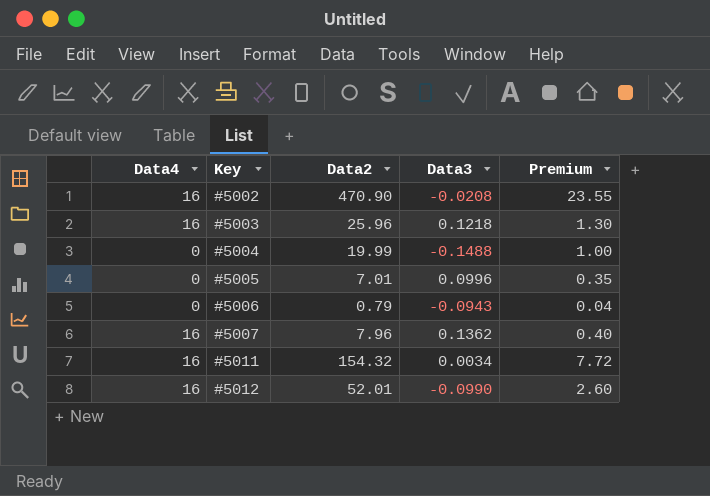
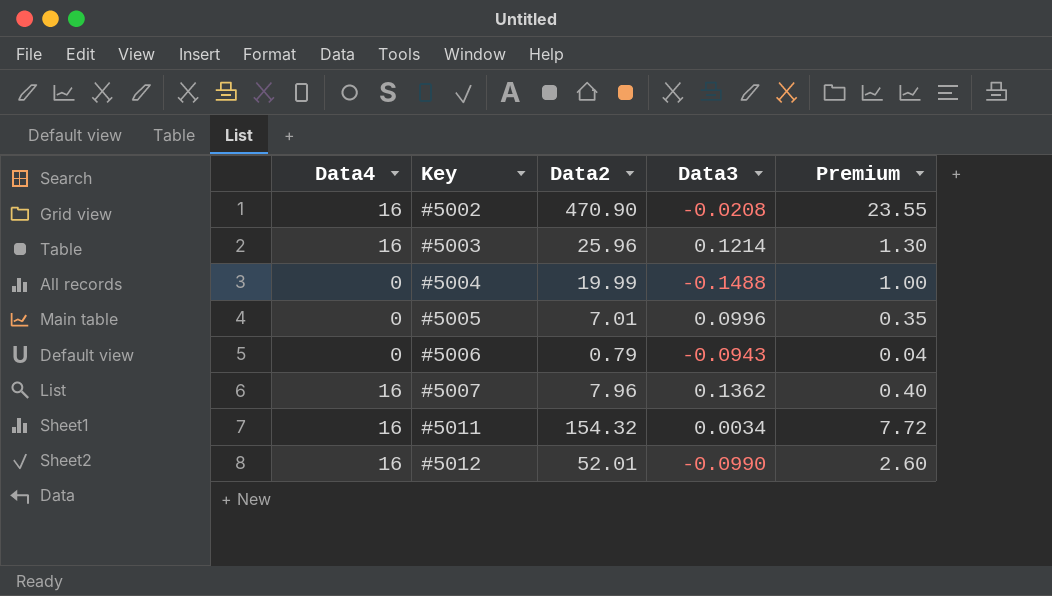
#5003 | Data3: 0.1218 -> 0.1214

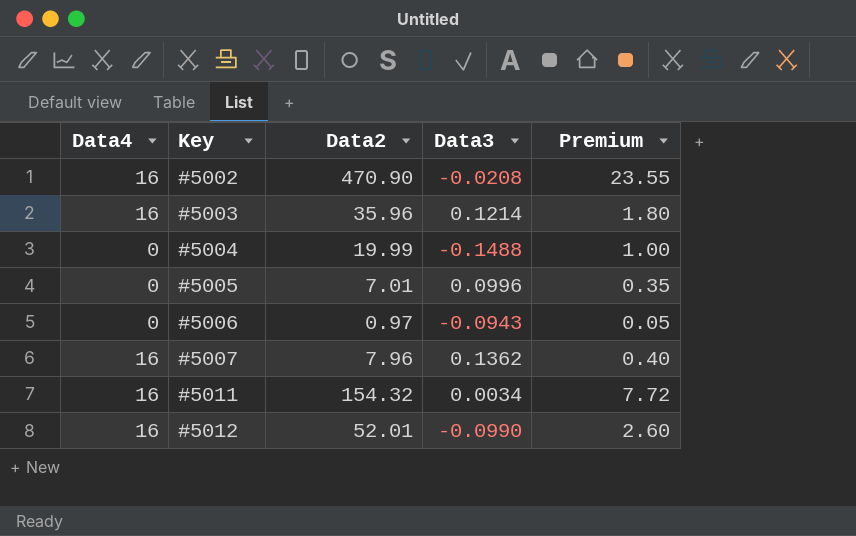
#5003 | Data2: 25.96 -> 35.96
#5003 | Premium: 1.30 -> 1.80
#5006 | Data2: 0.79 -> 0.97
#5006 | Premium: 0.04 -> 0.05

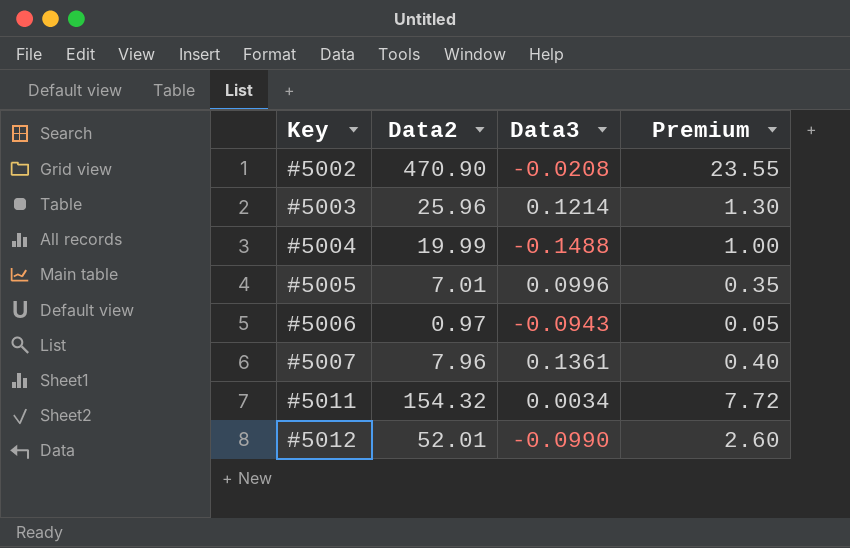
column Data4 | position: 1 -> none
#5003 | Data2: 35.96 -> 25.96
#5003 | Premium: 1.80 -> 1.30
#5007 | Data3: 0.1362 -> 0.1361

